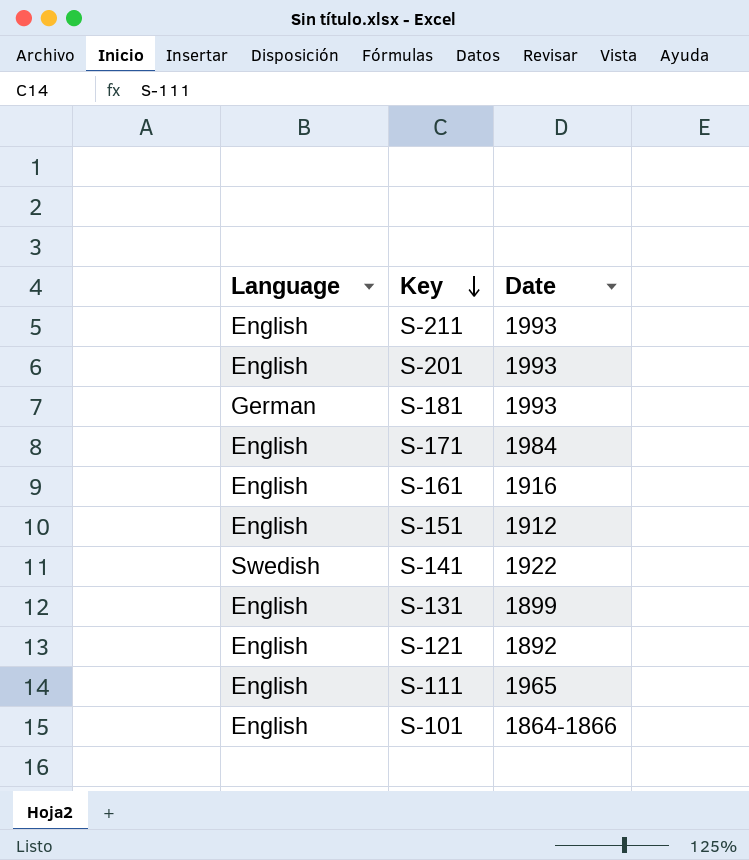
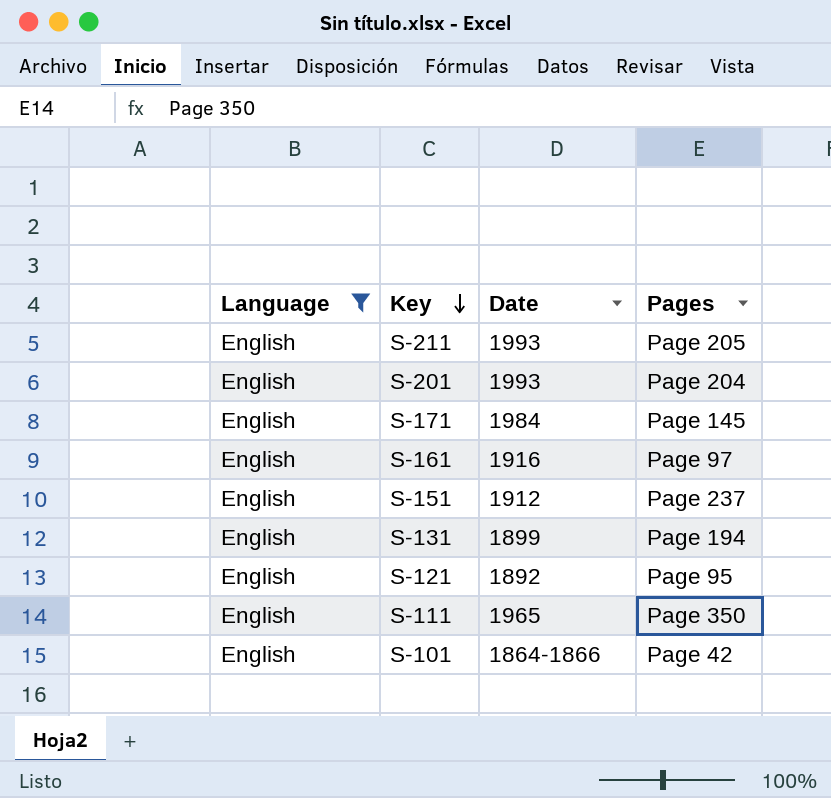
filter: none -> Language = English
column Pages | position: none -> 4

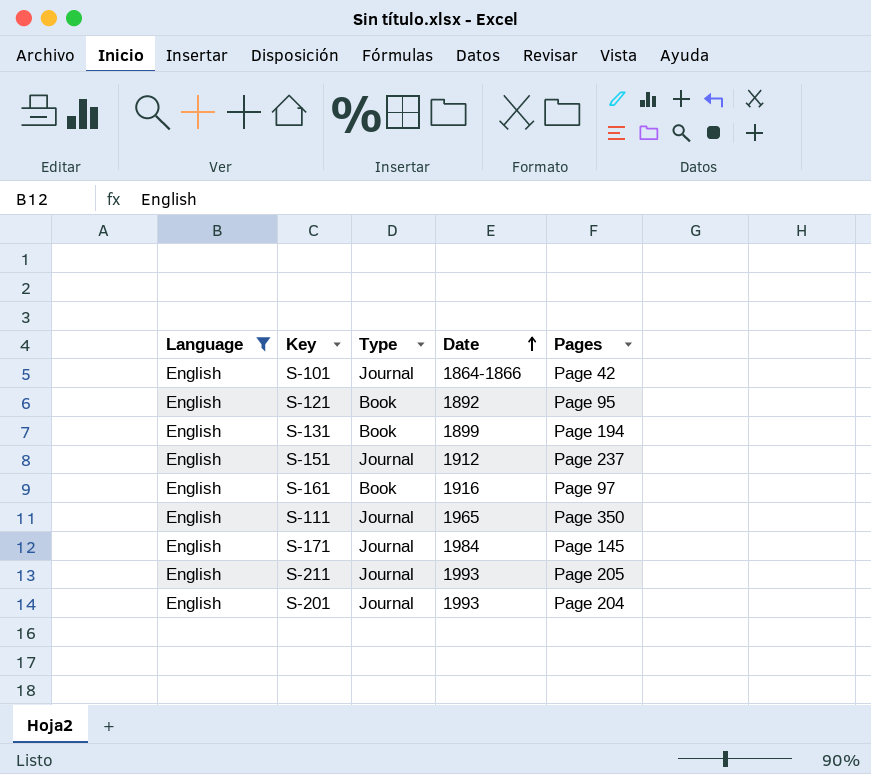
row order: Key descending -> Date ascending
column Type | position: none -> 3

